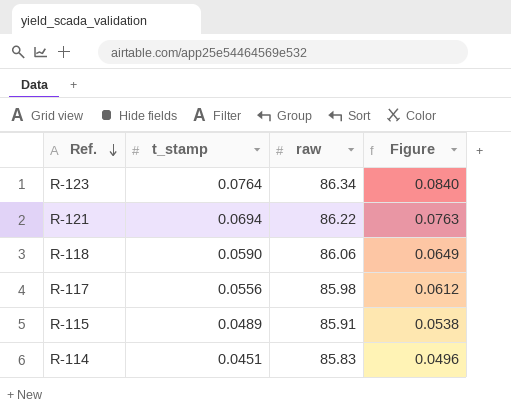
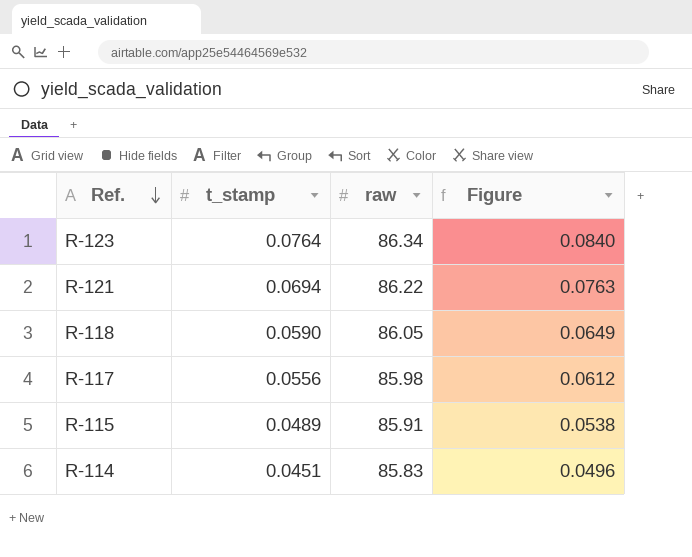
R-118 | raw: 86.06 -> 86.05

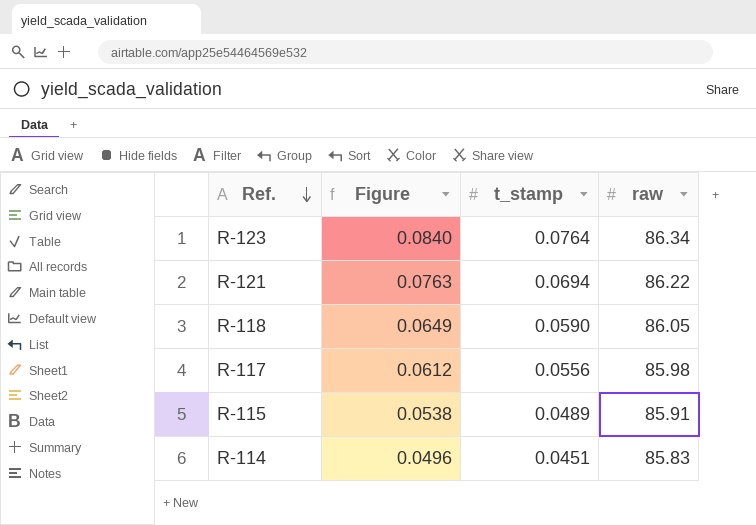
column Figure | position: 4 -> 2

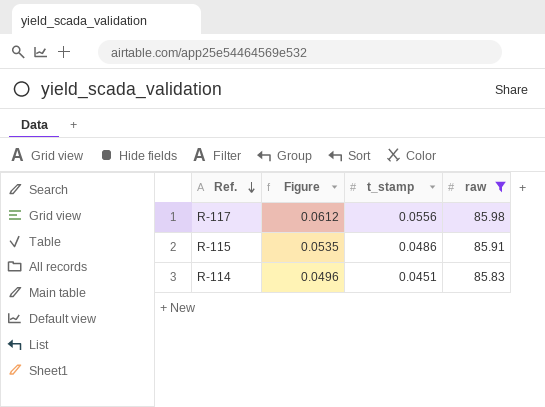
filter: none -> raw <= 85.98
R-115 | Figure: 0.0538 -> 0.0535
R-115 | t_stamp: 0.0489 -> 0.0486

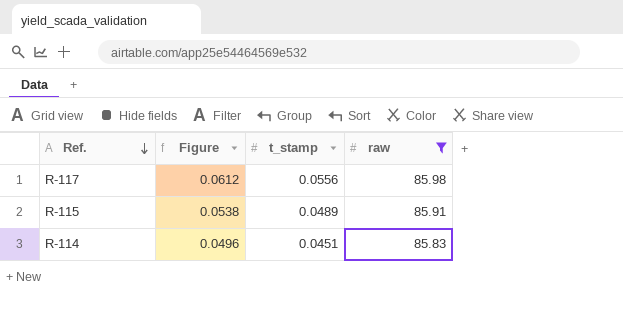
R-115 | Figure: 0.0535 -> 0.0538
R-115 | t_stamp: 0.0486 -> 0.0489

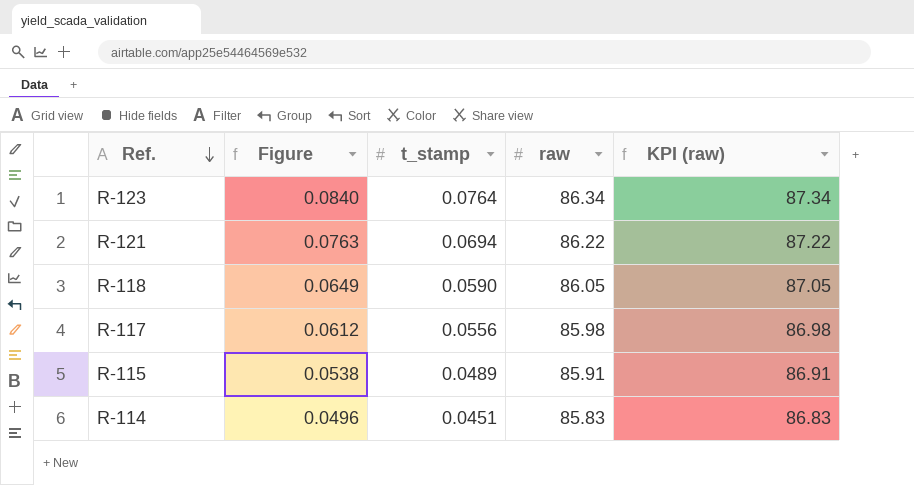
filter: raw <= 85.98 -> none
column KPI (raw) | formula: none -> [raw] + 1

